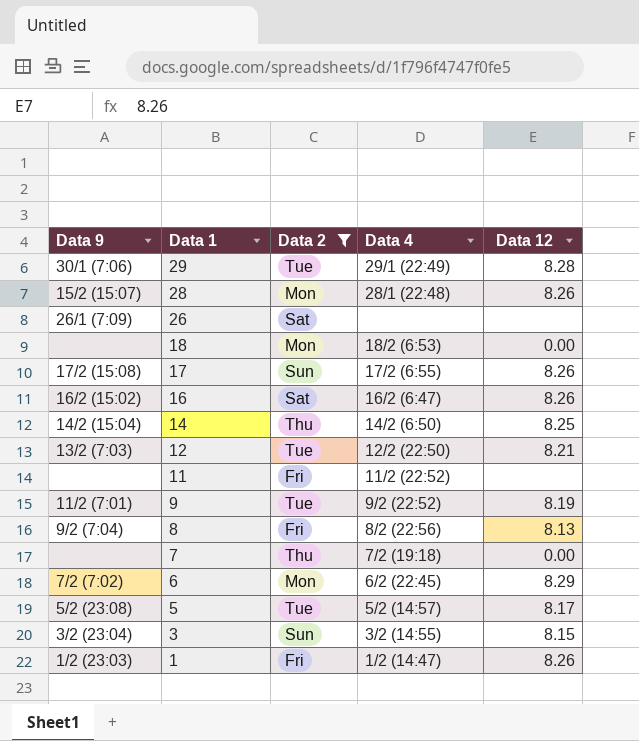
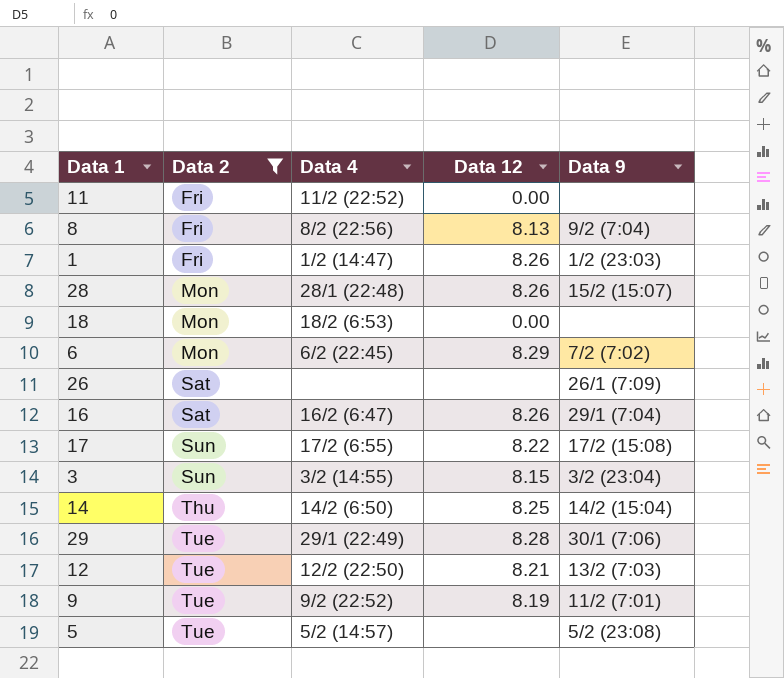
row order: Data 1 descending -> Data 2 ascending
column Data 9 | position: 1 -> 5
row 7: none | Thu | 7/2 (19:18) | 0.00 -> none
11 | Data 12: none -> 0.00
16 | Data 9: 16/2 (15:02) -> 29/1 (7:04)
17 | Data 12: 8.26 -> 8.22
5 | Data 12: 8.17 -> none

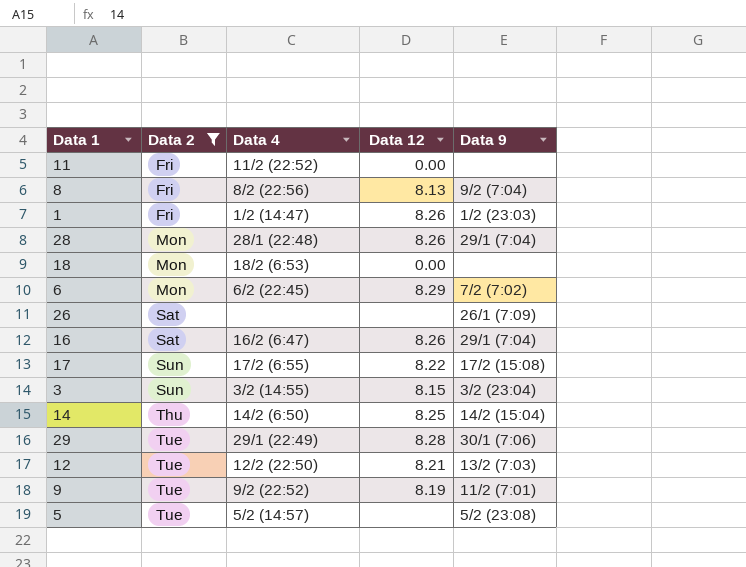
28 | Data 9: 15/2 (15:07) -> 29/1 (7:04)

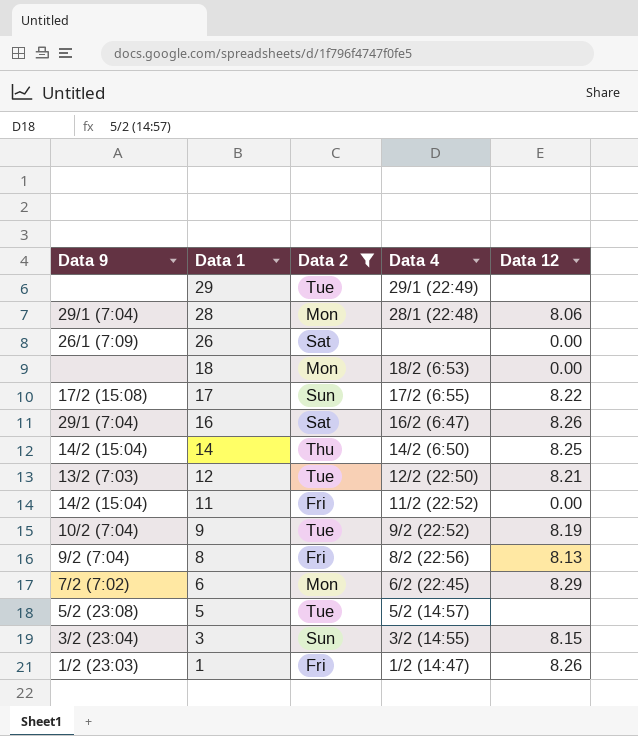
row order: Data 2 ascending -> Data 1 descending
column Data 9 | position: 5 -> 1
29 | Data 9: 30/1 (7:06) -> none
29 | Data 12: 8.28 -> none
28 | Data 12: 8.26 -> 8.06
26 | Data 12: none -> 0.00
11 | Data 9: none -> 14/2 (15:04)
9 | Data 9: 11/2 (7:01) -> 10/2 (7:04)

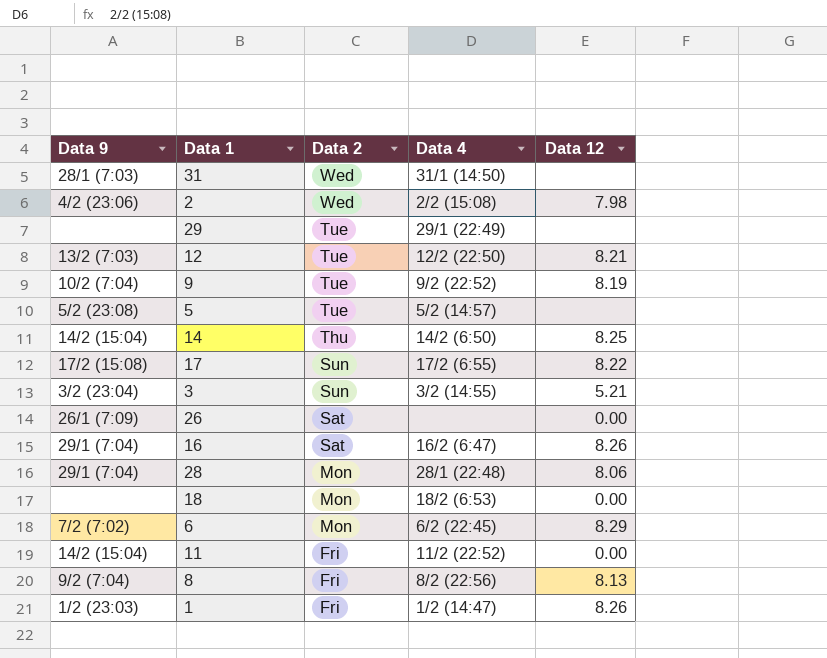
filter: Data 2 != Wed -> none
row order: Data 1 descending -> Data 2 descending
3 | Data 12: 8.15 -> 5.21

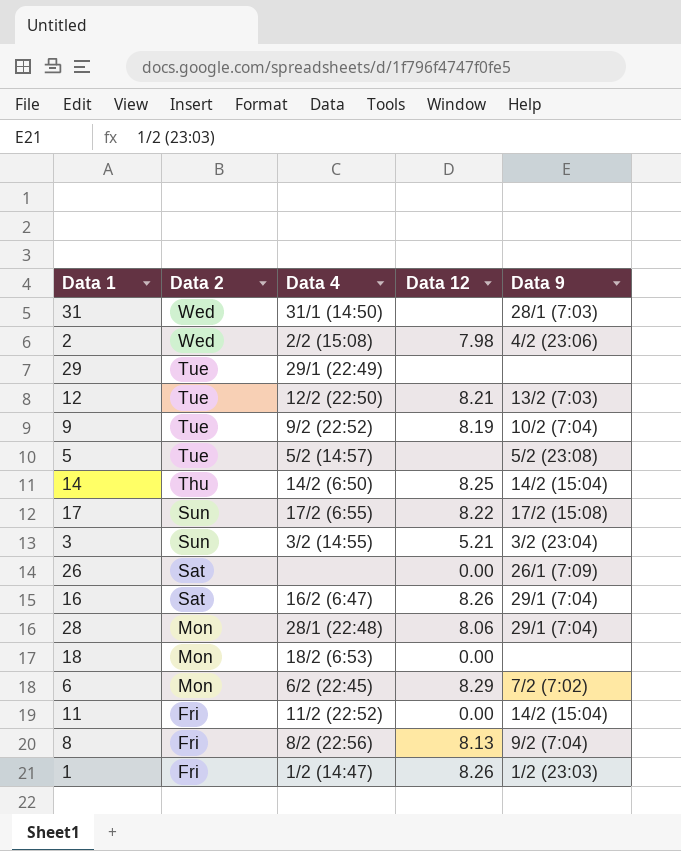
column Data 9 | position: 1 -> 5

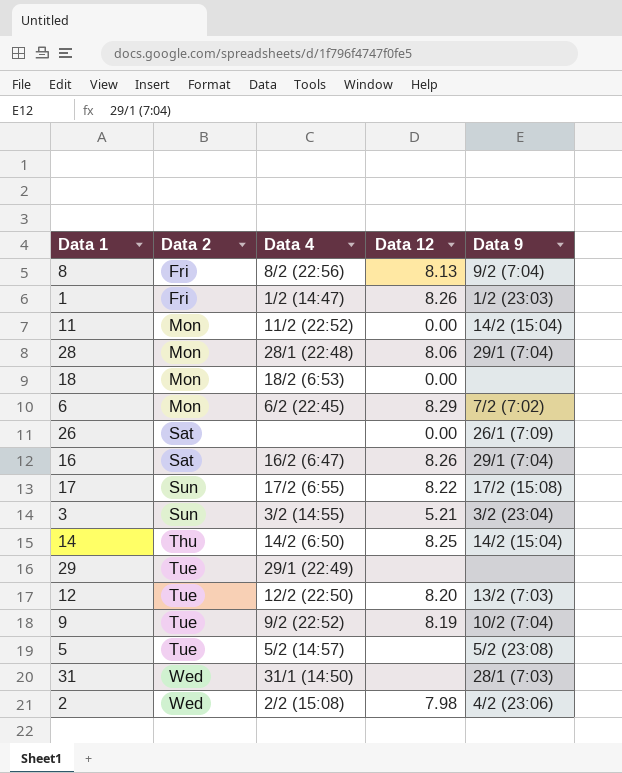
row order: Data 2 descending -> Data 2 ascending
11 | Data 2: Fri -> Mon
12 | Data 12: 8.21 -> 8.20

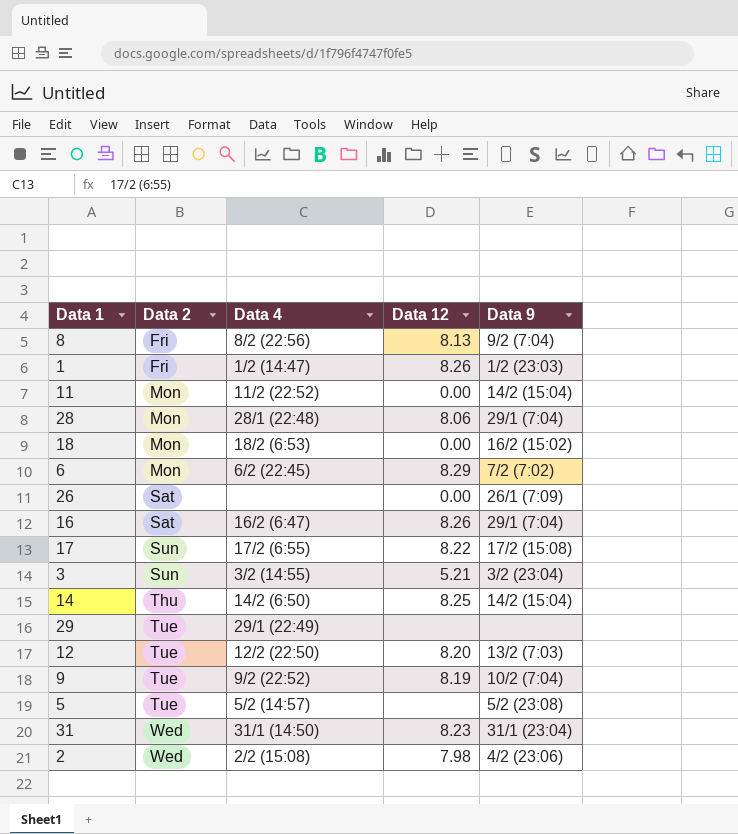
18 | Data 9: none -> 16/2 (15:02)
31 | Data 12: none -> 8.23
31 | Data 9: 28/1 (7:03) -> 31/1 (23:04)

